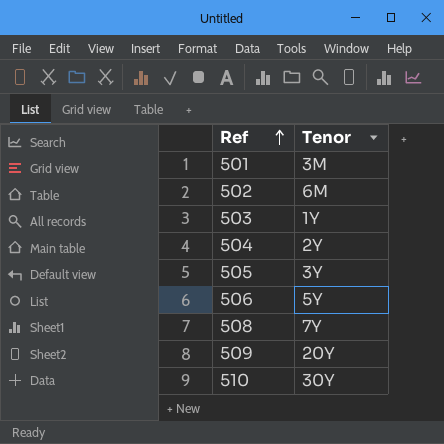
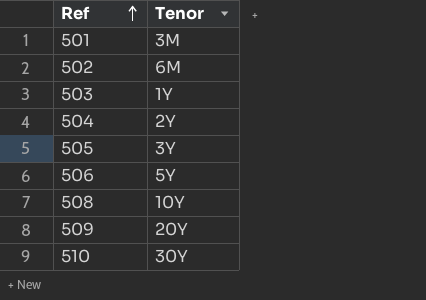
508 | Tenor: 7Y -> 10Y

